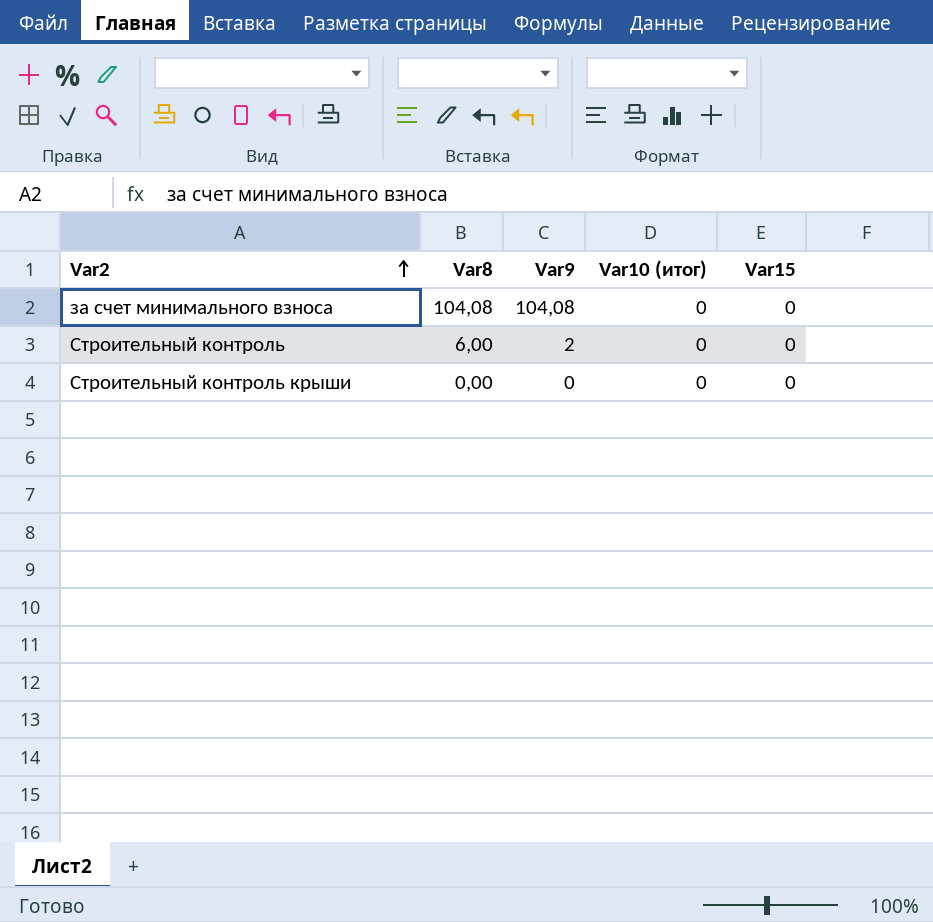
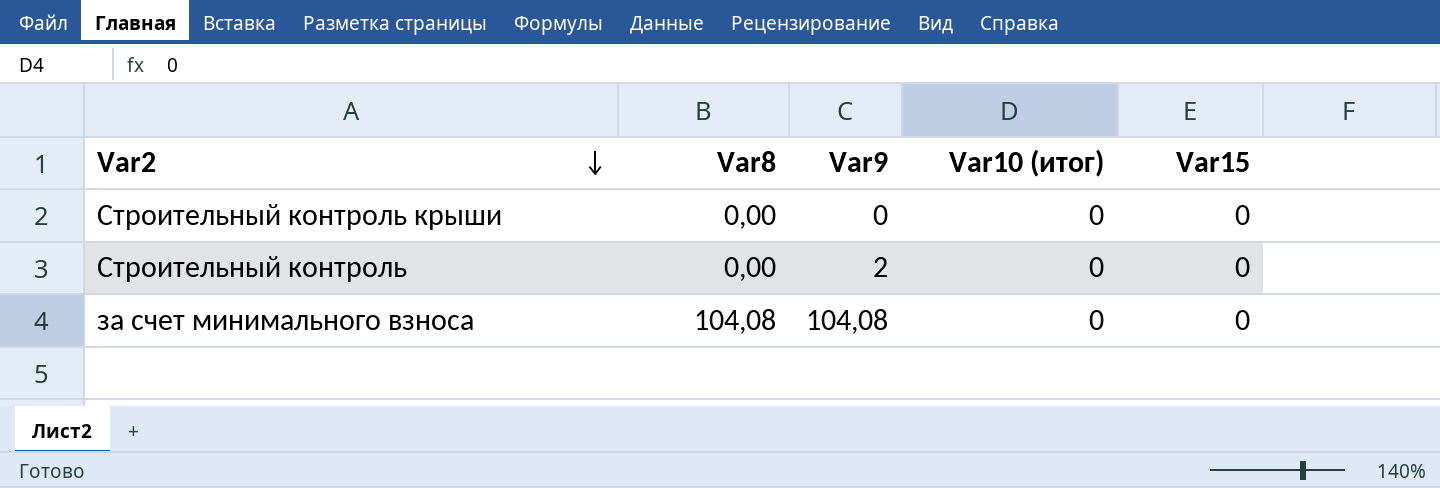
row order: Var2 ascending -> Var2 descending
Строительный контроль | Var8: 6,00 -> 0,00

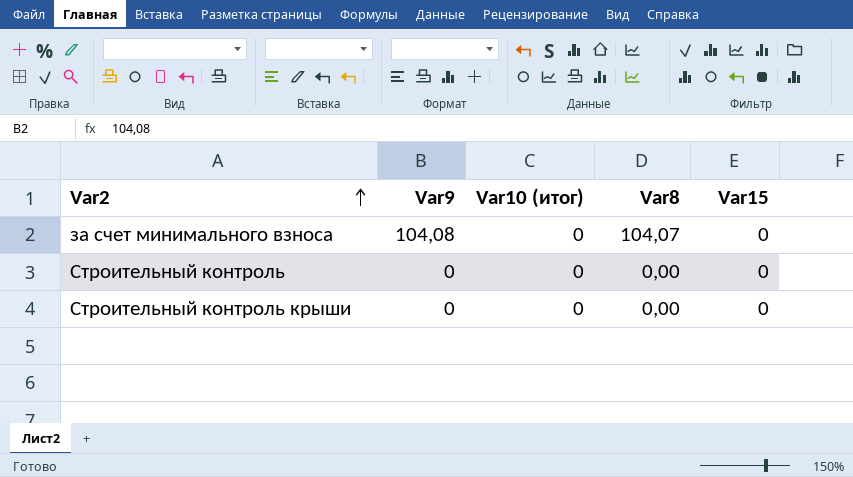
row order: Var2 descending -> Var2 ascending
column Var8 | position: 2 -> 4
за счет минимального взноса | Var8: 104,08 -> 104,07
Строительный контроль | Var9: 2 -> 0

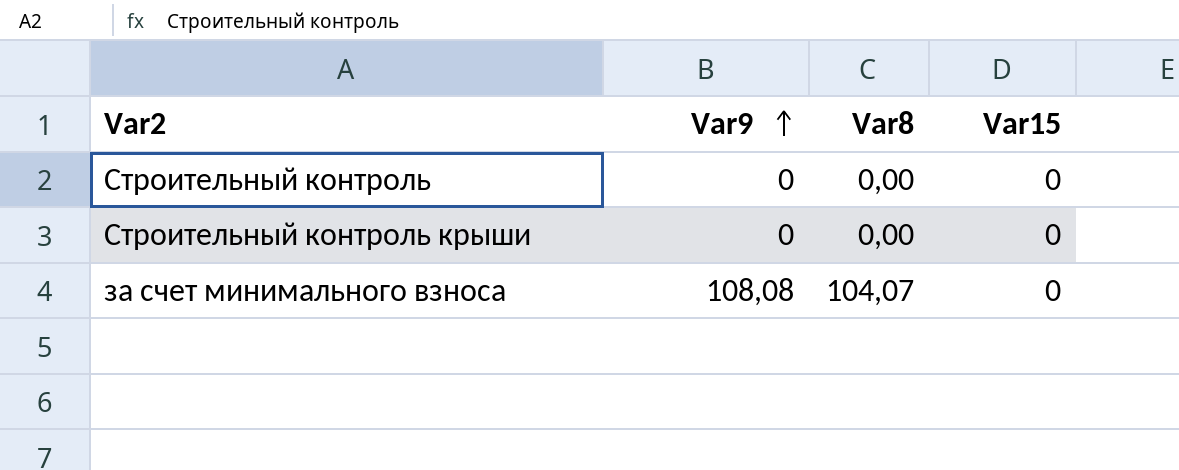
row order: Var2 ascending -> Var9 ascending
column Var10 (итог) | position: 3 -> none
за счет минимального взноса | Var9: 104,08 -> 108,08

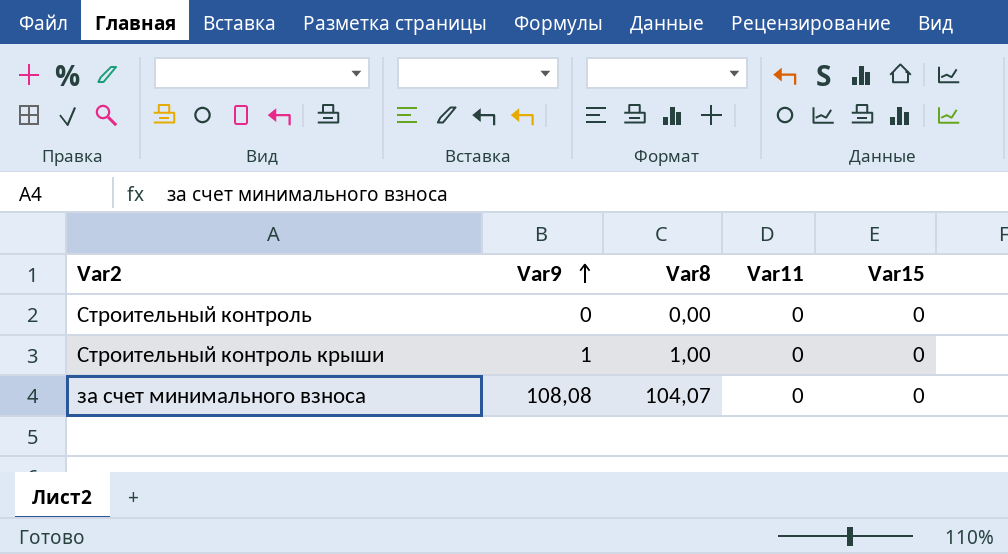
column Var11 | position: none -> 4
Строительный контроль крыши | Var9: 0 -> 1
Строительный контроль крыши | Var8: 0,00 -> 1,00

